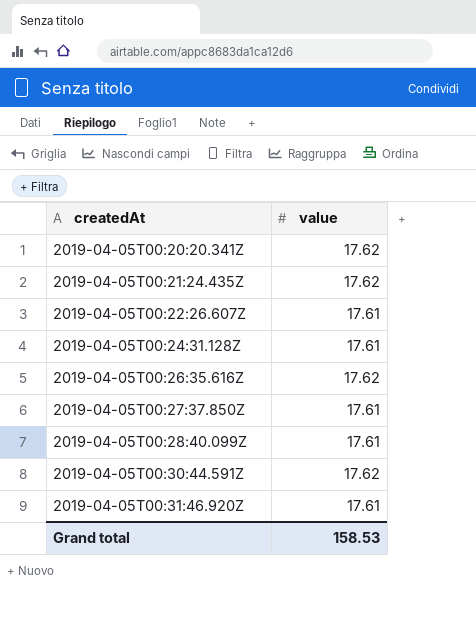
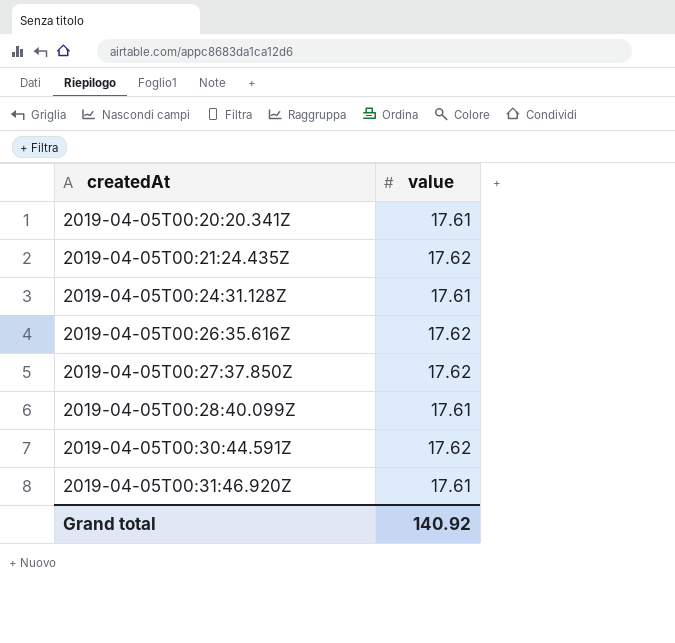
row 2019-04-05T00:22:26.607Z: 17.61 -> none
2019-04-05T00:20:20.341Z | value: 17.62 -> 17.61
2019-04-05T00:27:37.850Z | value: 17.61 -> 17.62
Grand total | value: 158.53 -> 140.92

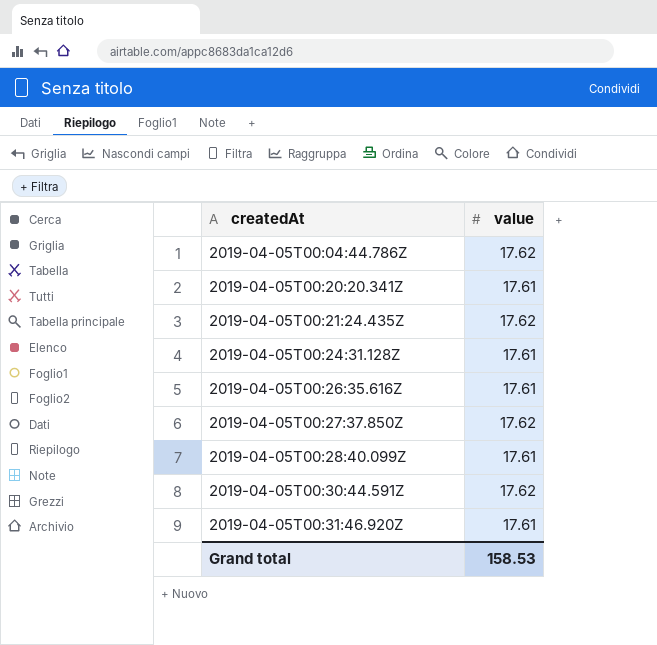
row 2019-04-05T00:04:44.786Z: none -> 17.62
2019-04-05T00:26:35.616Z | value: 17.62 -> 17.61
Grand total | value: 140.92 -> 158.53

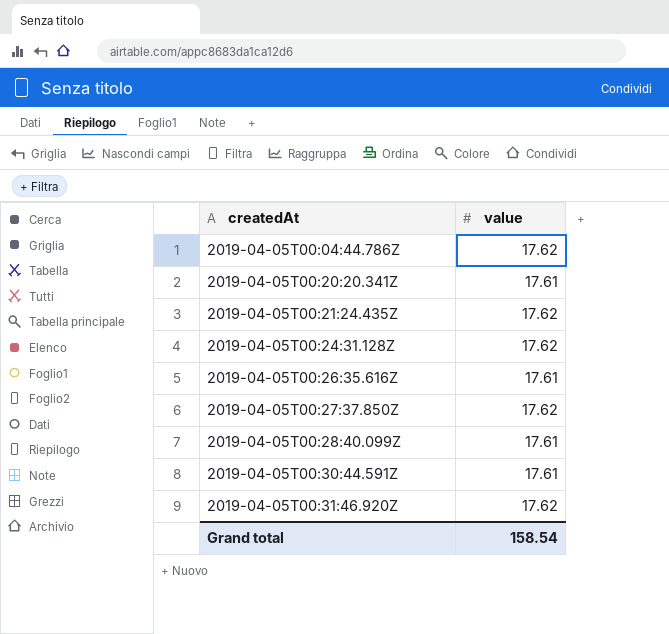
2019-04-05T00:24:31.128Z | value: 17.61 -> 17.62
2019-04-05T00:30:44.591Z | value: 17.62 -> 17.61
2019-04-05T00:31:46.920Z | value: 17.61 -> 17.62
Grand total | value: 158.53 -> 158.54

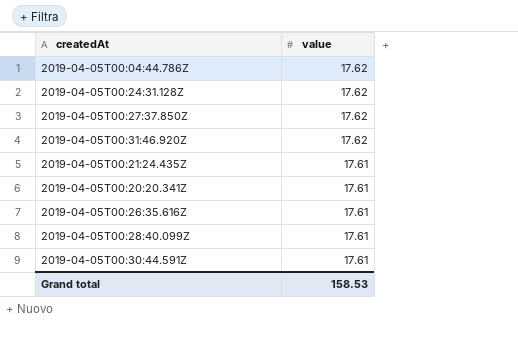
row order: createdAt ascending -> value descending
2019-04-05T00:21:24.435Z | value: 17.62 -> 17.61
Grand total | value: 158.54 -> 158.53

